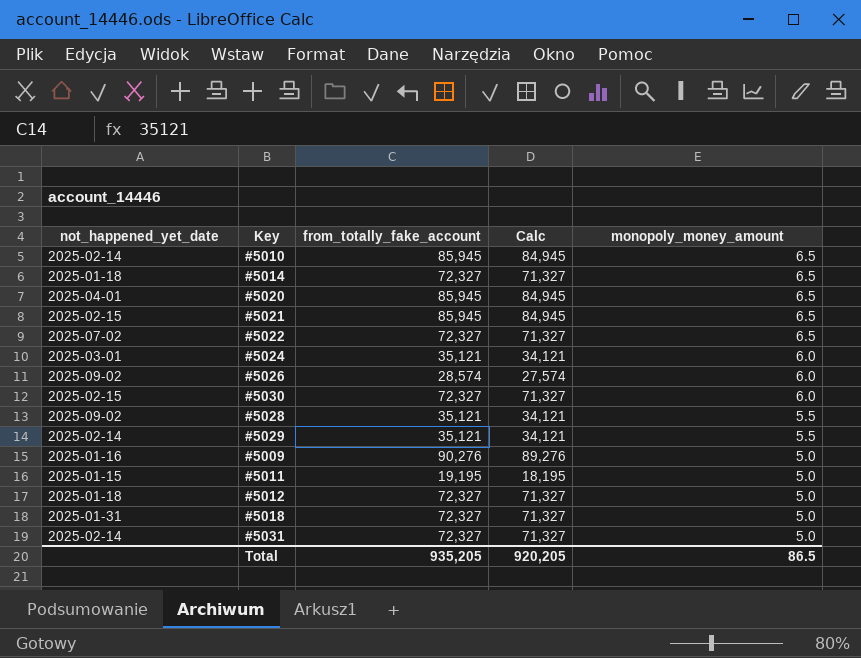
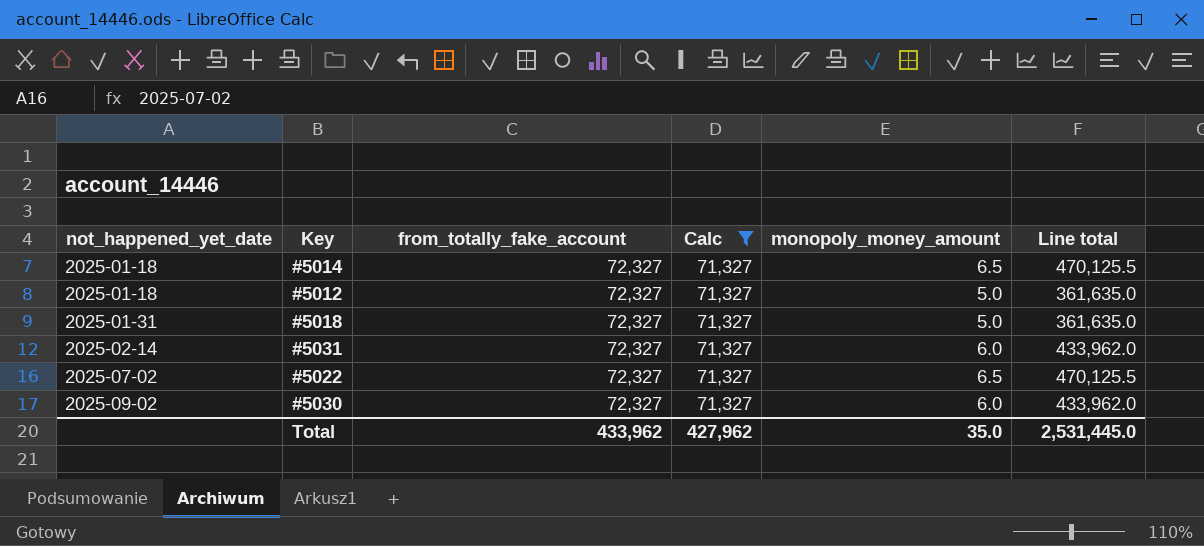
filter: none -> Calc = 71,327
row order: monopoly_money_amount descending -> not_happened_yet_date ascending
column Line total | formula: none -> [from_totally_fake_account] * [monopoly_money_amount]
#5031 | monopoly_money_amount: 5.0 -> 6.0
#5030 | not_happened_yet_date: 2025-02-15 -> 2025-09-02
Total | from_totally_fake_account: 935,205 -> 433,962
Total | Calc: 920,205 -> 427,962
Total | monopoly_money_amount: 86.5 -> 35.0

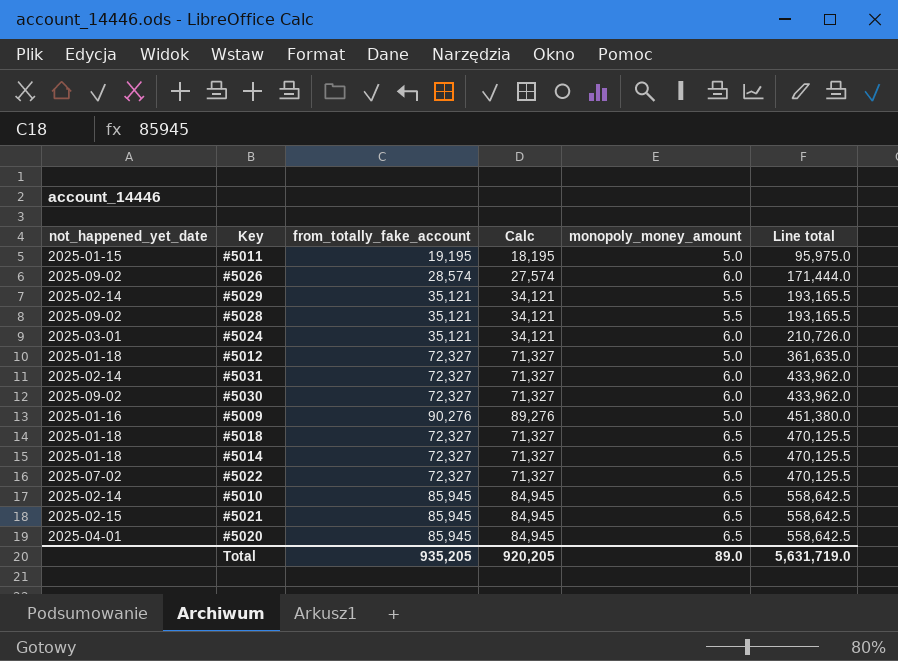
filter: Calc = 71,327 -> none
row order: not_happened_yet_date ascending -> Line total ascending
#5018 | not_happened_yet_date: 2025-01-31 -> 2025-01-18
#5018 | monopoly_money_amount: 5.0 -> 6.5
#5018 | Line total: 361,635.0 -> 470,125.5
Total | from_totally_fake_account: 433,962 -> 935,205
Total | Calc: 427,962 -> 920,205
Total | monopoly_money_amount: 35.0 -> 89.0
Total | Line total: 2,531,445.0 -> 5,631,719.0

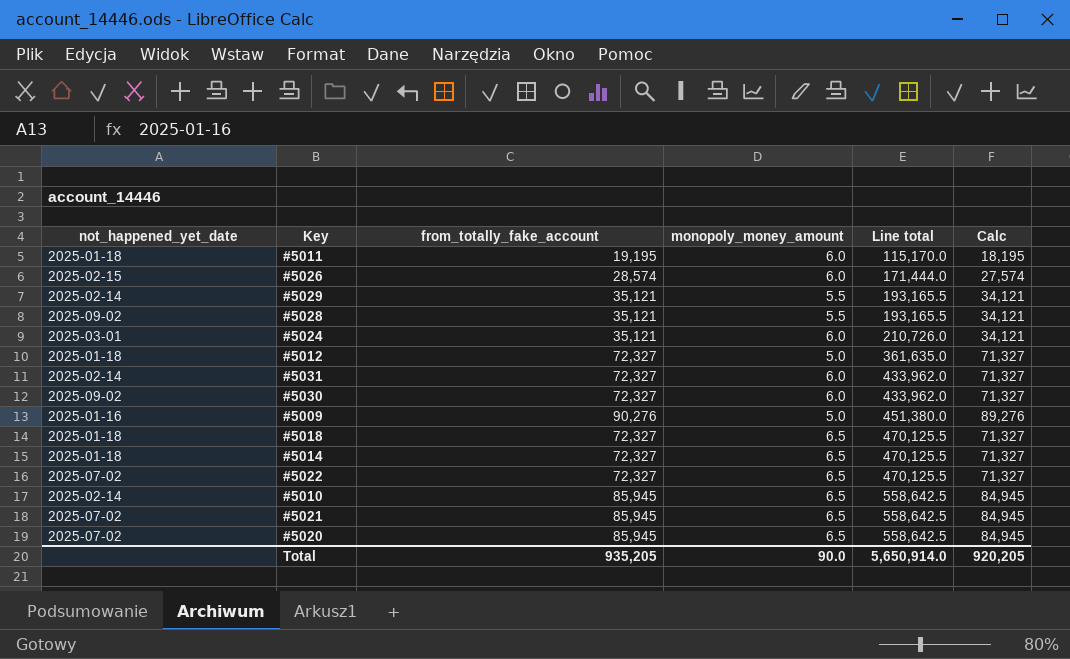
column Calc | position: 4 -> 6
#5011 | not_happened_yet_date: 2025-01-15 -> 2025-01-18
#5011 | monopoly_money_amount: 5.0 -> 6.0
#5011 | Line total: 95,975.0 -> 115,170.0
#5026 | not_happened_yet_date: 2025-09-02 -> 2025-02-15
#5021 | not_happened_yet_date: 2025-02-15 -> 2025-07-02
#5020 | not_happened_yet_date: 2025-04-01 -> 2025-07-02
Total | monopoly_money_amount: 89.0 -> 90.0
Total | Line total: 5,631,719.0 -> 5,650,914.0

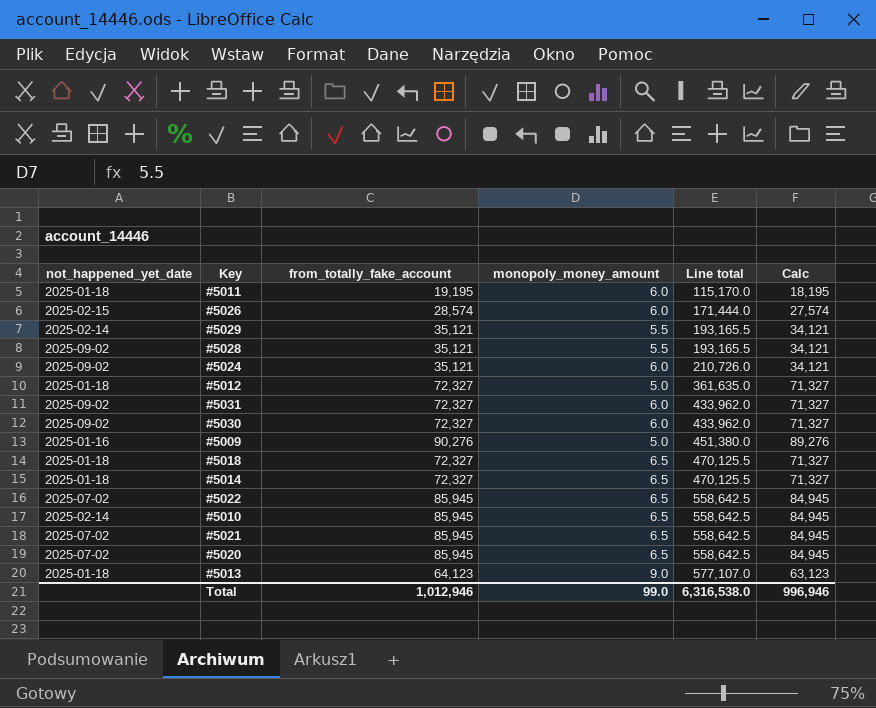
#5024 | not_happened_yet_date: 2025-03-01 -> 2025-09-02
#5031 | not_happened_yet_date: 2025-02-14 -> 2025-09-02
#5022 | from_totally_fake_account: 72,327 -> 85,945
#5022 | Line total: 470,125.5 -> 558,642.5
#5022 | Calc: 71,327 -> 84,945
row #5013: none -> 2025-01-18 | 64,123 | 9.0 | 577,107.0 | 63,123
Total | from_totally_fake_account: 935,205 -> 1,012,946
Total | monopoly_money_amount: 90.0 -> 99.0
Total | Line total: 5,650,914.0 -> 6,316,538.0
Total | Calc: 920,205 -> 996,946

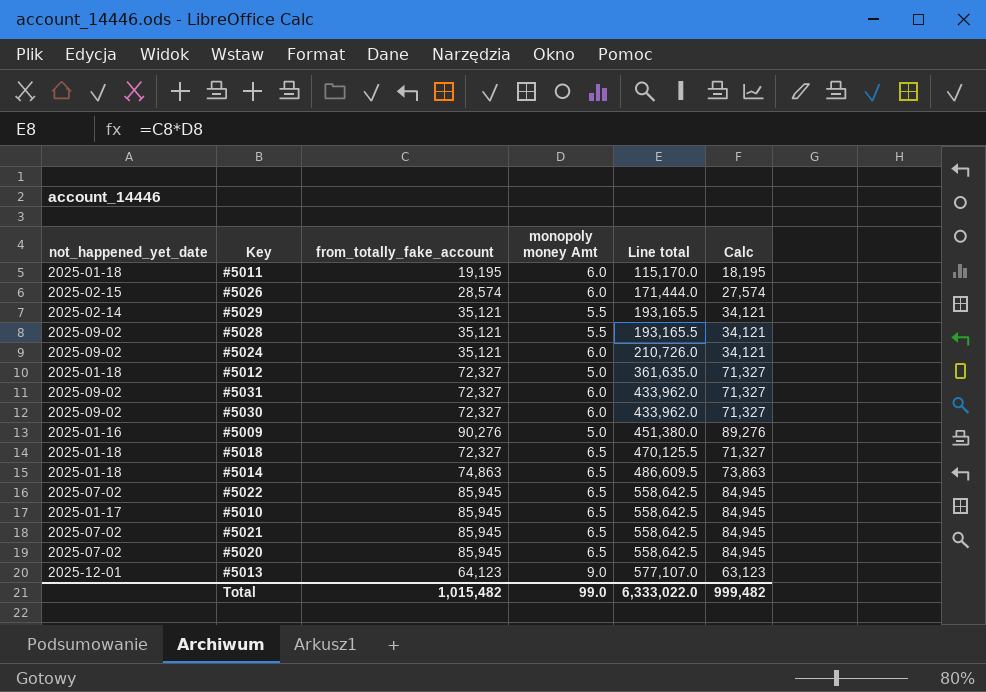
column name: monopoly_money_amount -> monopoly money Amt
#5014 | from_totally_fake_account: 72,327 -> 74,863
#5014 | Line total: 470,125.5 -> 486,609.5
#5014 | Calc: 71,327 -> 73,863
#5010 | not_happened_yet_date: 2025-02-14 -> 2025-01-17
#5013 | not_happened_yet_date: 2025-01-18 -> 2025-12-01
Total | from_totally_fake_account: 1,012,946 -> 1,015,482
Total | Line total: 6,316,538.0 -> 6,333,022.0
Total | Calc: 996,946 -> 999,482

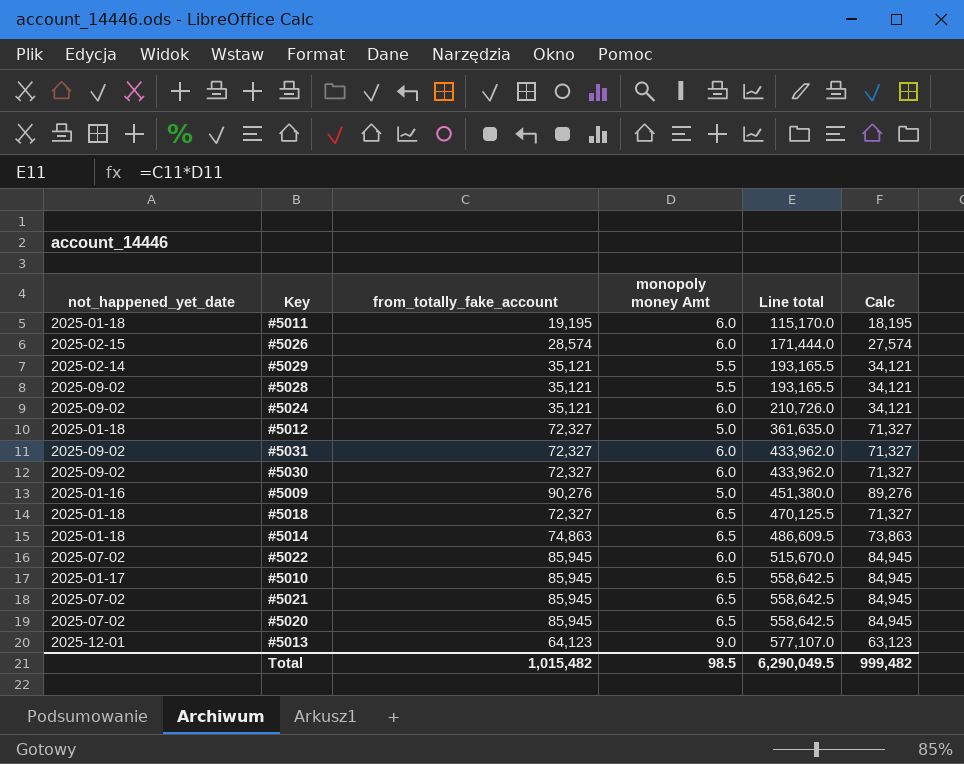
#5022 | monopoly money Amt: 6.5 -> 6.0
#5022 | Line total: 558,642.5 -> 515,670.0
Total | monopoly money Amt: 99.0 -> 98.5
Total | Line total: 6,333,022.0 -> 6,290,049.5

